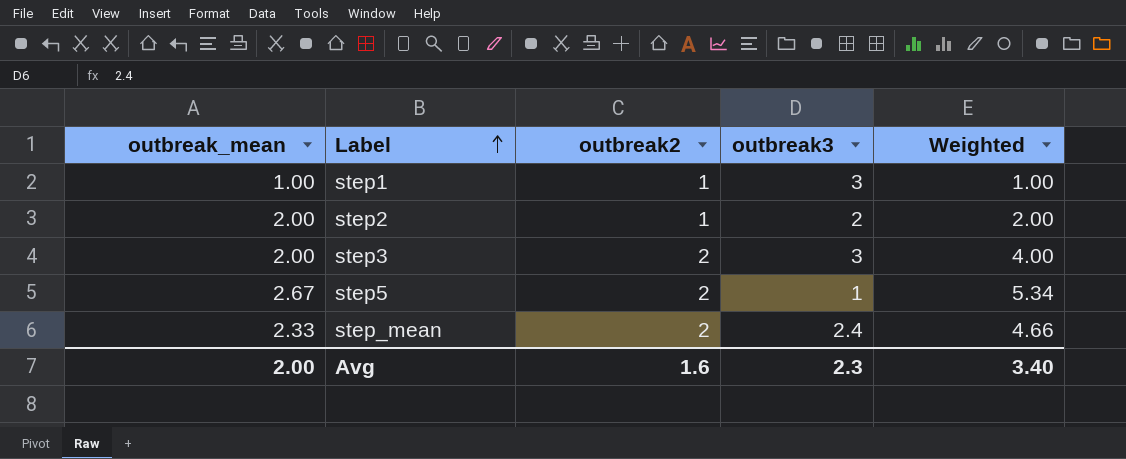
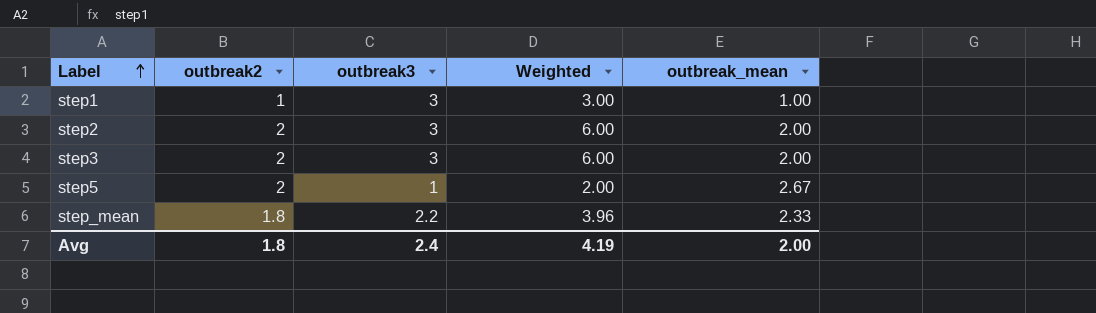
column Weighted | formula: [outbreak_mean] * [outbreak2] -> [outbreak2] * [outbreak3]
column outbreak_mean | position: 1 -> 5
step2 | outbreak2: 1 -> 2
step2 | outbreak3: 2 -> 3
step_mean | outbreak2: 2 -> 1.8
step_mean | outbreak3: 2.4 -> 2.2
Avg | outbreak2: 1.6 -> 1.8
Avg | outbreak3: 2.3 -> 2.4
Avg | Weighted: 3.40 -> 4.19

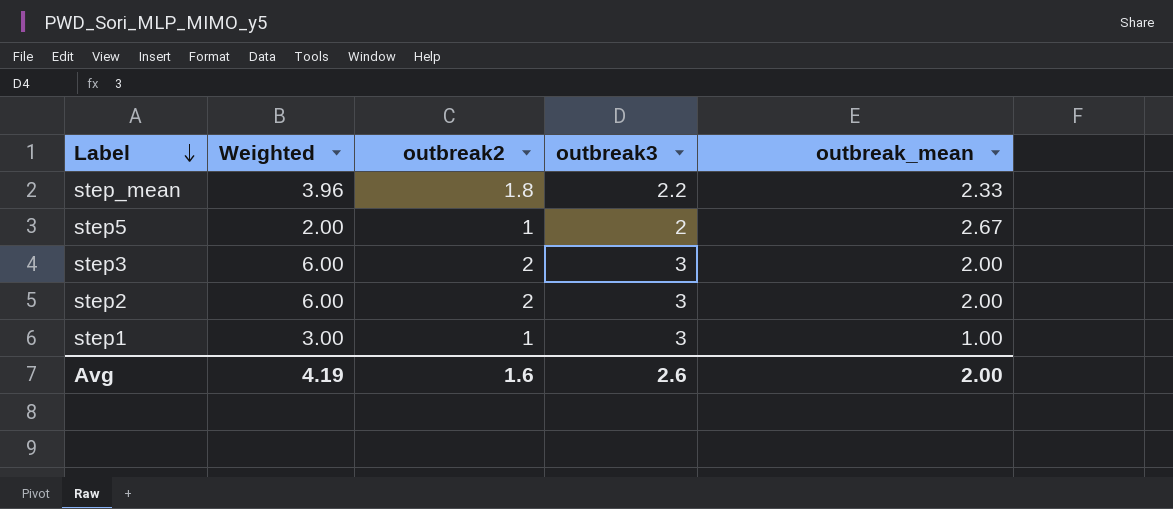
row order: Label ascending -> Label descending
column Weighted | position: 4 -> 2
step5 | outbreak2: 2 -> 1
step5 | outbreak3: 1 -> 2
Avg | outbreak2: 1.8 -> 1.6
Avg | outbreak3: 2.4 -> 2.6

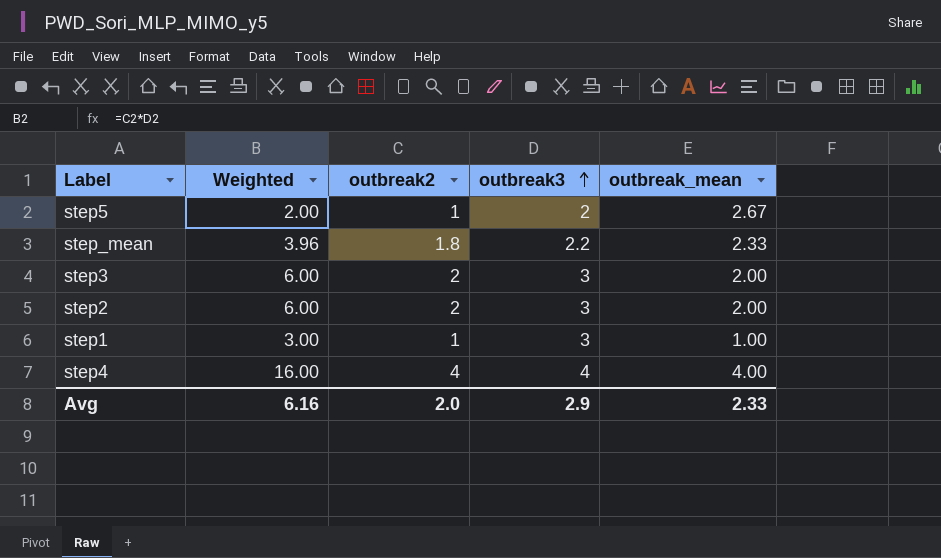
row order: Label descending -> outbreak3 ascending
row step4: none -> 16.00 | 4 | 4 | 4.00
Avg | Weighted: 4.19 -> 6.16
Avg | outbreak2: 1.6 -> 2.0
Avg | outbreak3: 2.6 -> 2.9
Avg | outbreak_mean: 2.00 -> 2.33

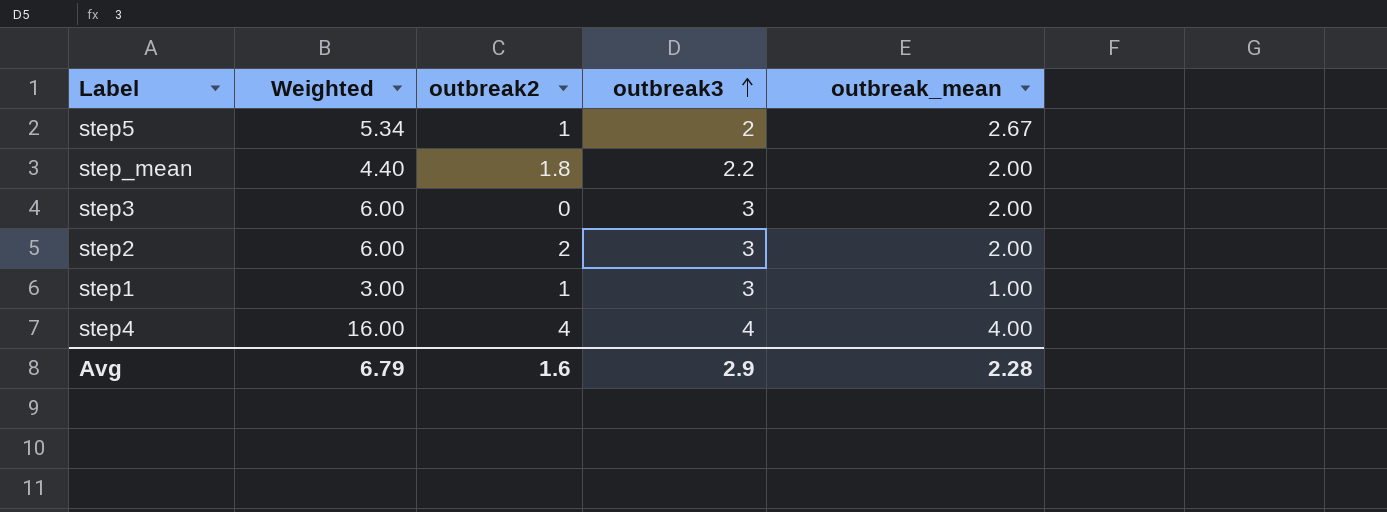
column Weighted | formula: [outbreak2] * [outbreak3] -> [outbreak3] * [outbreak_mean]
step_mean | outbreak_mean: 2.33 -> 2.00
step3 | outbreak2: 2 -> 0
Avg | Weighted: 6.16 -> 6.79
Avg | outbreak2: 2.0 -> 1.6
Avg | outbreak_mean: 2.33 -> 2.28

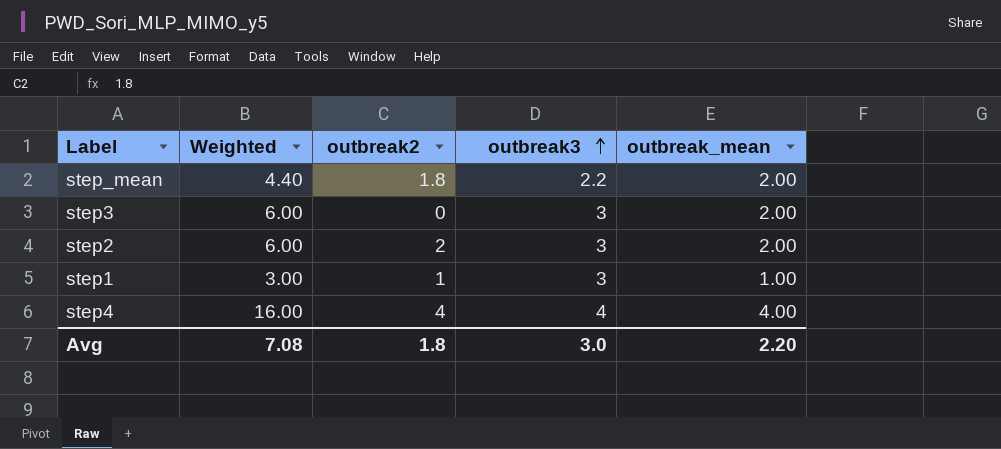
row step5: 5.34 | 1 | 2 | 2.67 -> none
Avg | Weighted: 6.79 -> 7.08
Avg | outbreak2: 1.6 -> 1.8
Avg | outbreak3: 2.9 -> 3.0
Avg | outbreak_mean: 2.28 -> 2.20

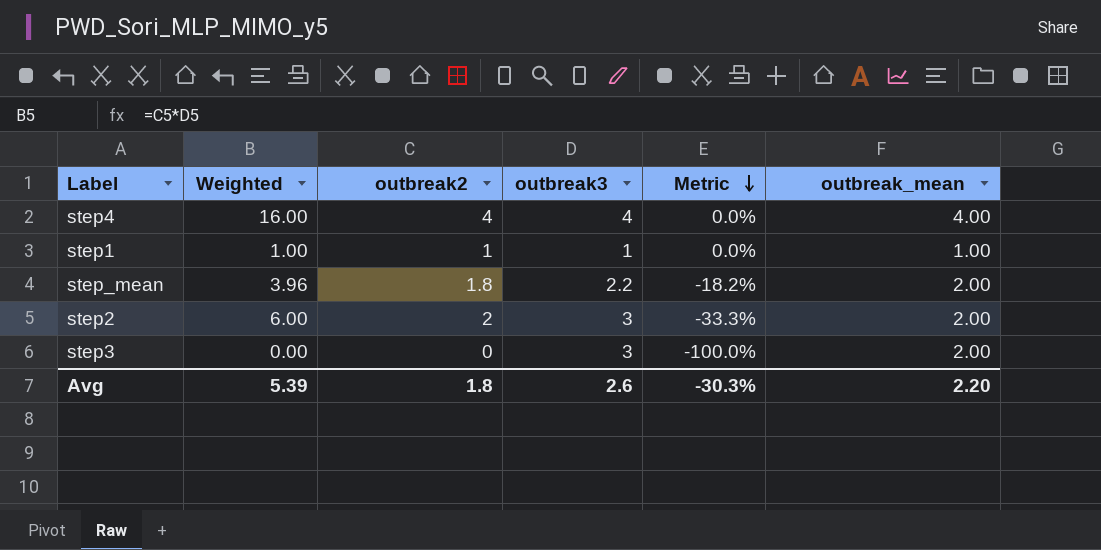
row order: outbreak3 ascending -> Metric descending
column Weighted | formula: [outbreak3] * [outbreak_mean] -> [outbreak2] * [outbreak3]
column Metric | formula: none -> ([outbreak2] - [outbreak3]) / [outbreak3]
step1 | outbreak3: 3 -> 1
Avg | Weighted: 7.08 -> 5.39
Avg | outbreak3: 3.0 -> 2.6

